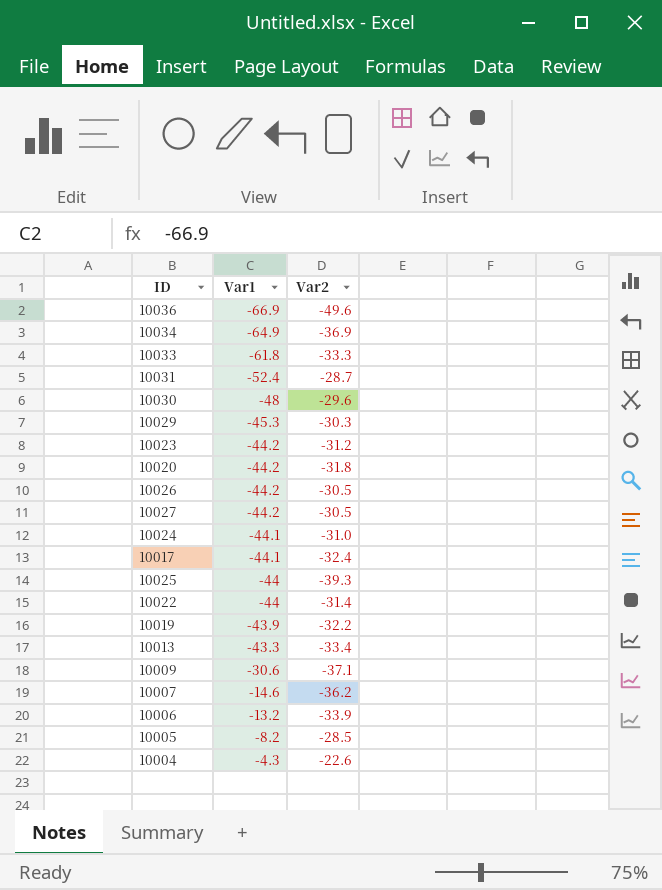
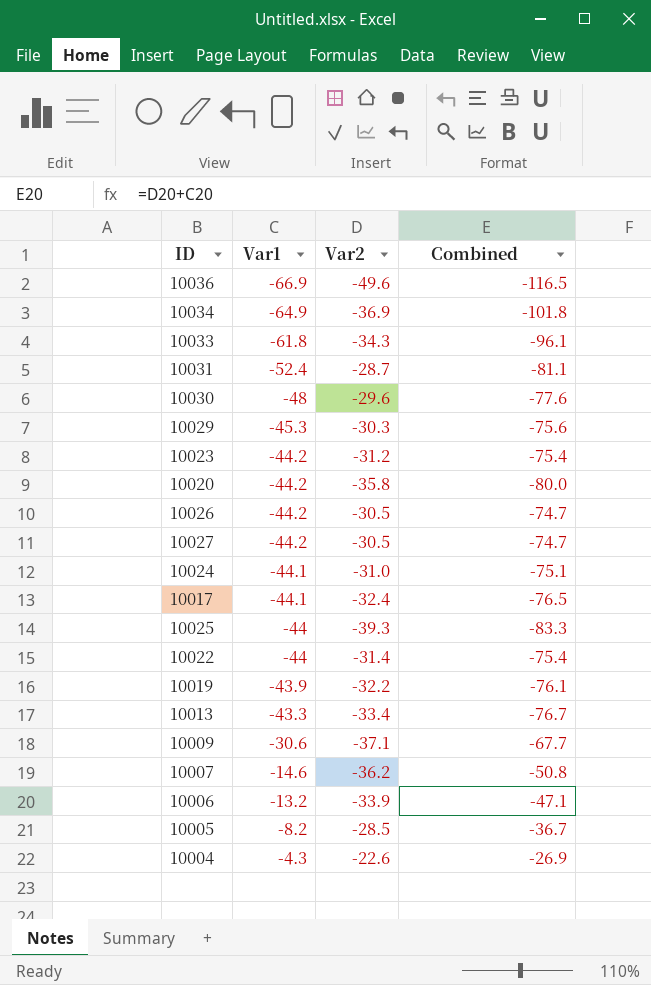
column Combined | formula: none -> [Var1] + [Var2]
10033 | Var2: -33.3 -> -34.3
10020 | Var2: -31.8 -> -35.8

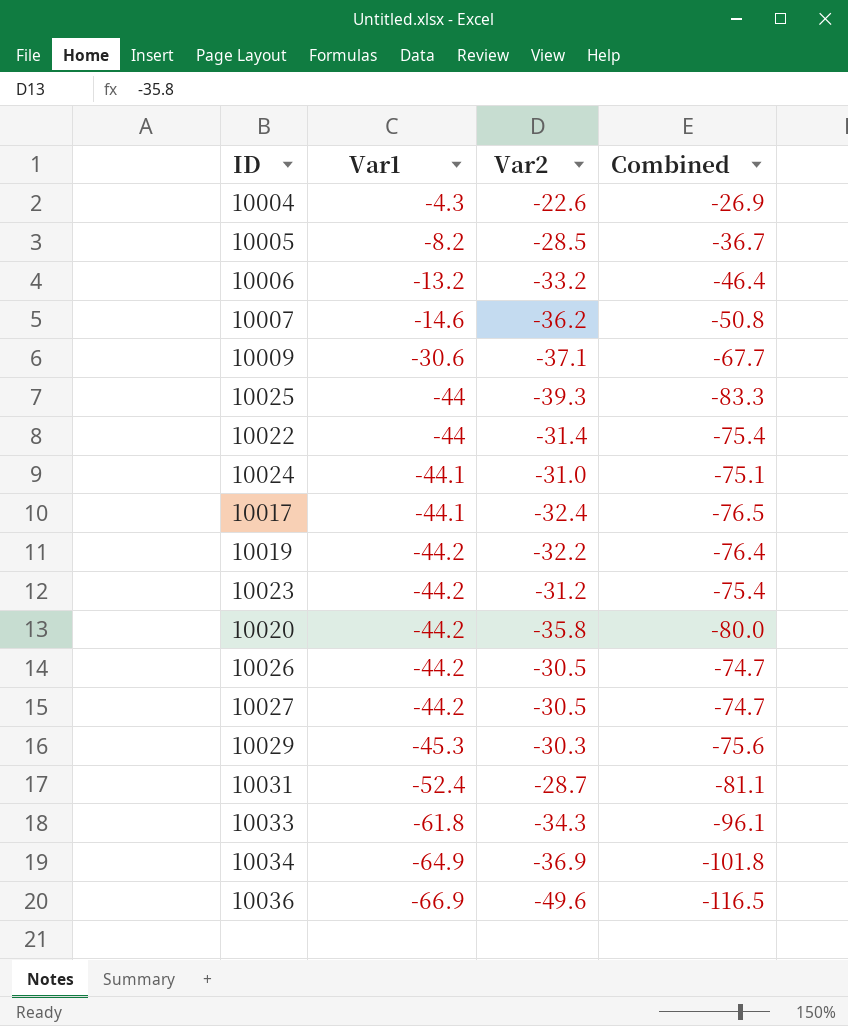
row order: Var1 ascending -> Var1 descending
row 10030: -48 | -29.6 | -77.6 -> none
row 10013: -43.3 | -33.4 | -76.7 -> none
10006 | Var2: -33.9 -> -33.2
10006 | Combined: -47.1 -> -46.4
10019 | Var1: -43.9 -> -44.2
10019 | Combined: -76.1 -> -76.4

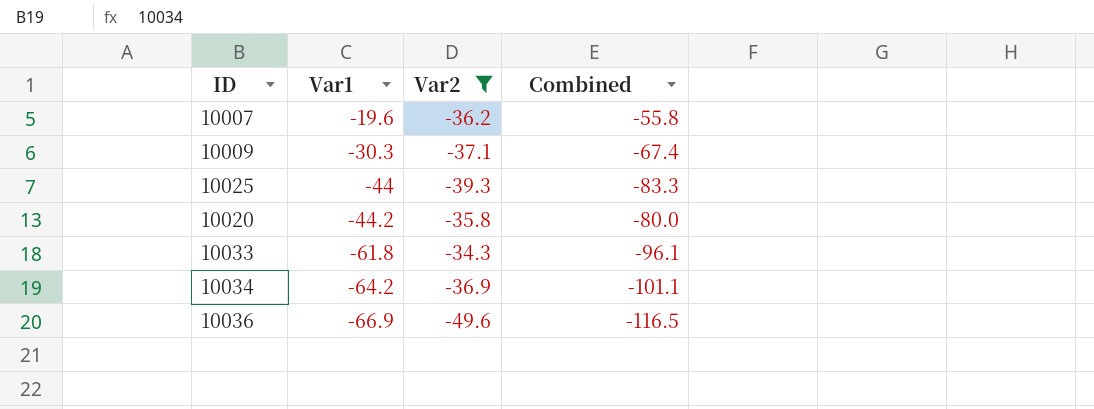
filter: none -> Var2 <= -34.3
10007 | Var1: -14.6 -> -19.6
10007 | Combined: -50.8 -> -55.8
10009 | Var1: -30.6 -> -30.3
10009 | Combined: -67.7 -> -67.4
10034 | Var1: -64.9 -> -64.2
10034 | Combined: -101.8 -> -101.1

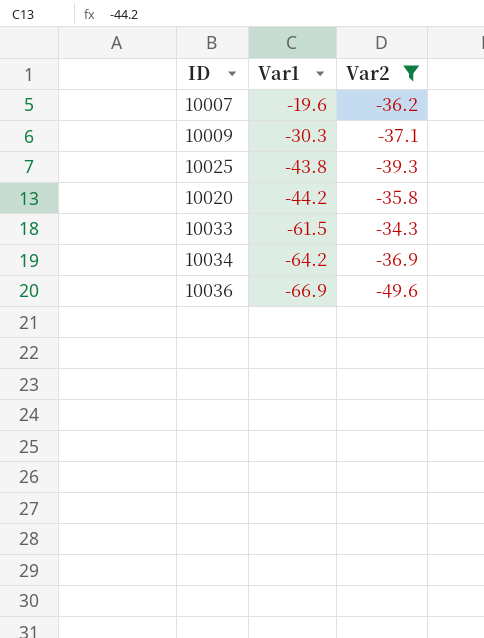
column Combined | formula: [Var1] + [Var2] -> none
10025 | Var1: -44 -> -43.8
10033 | Var1: -61.8 -> -61.5

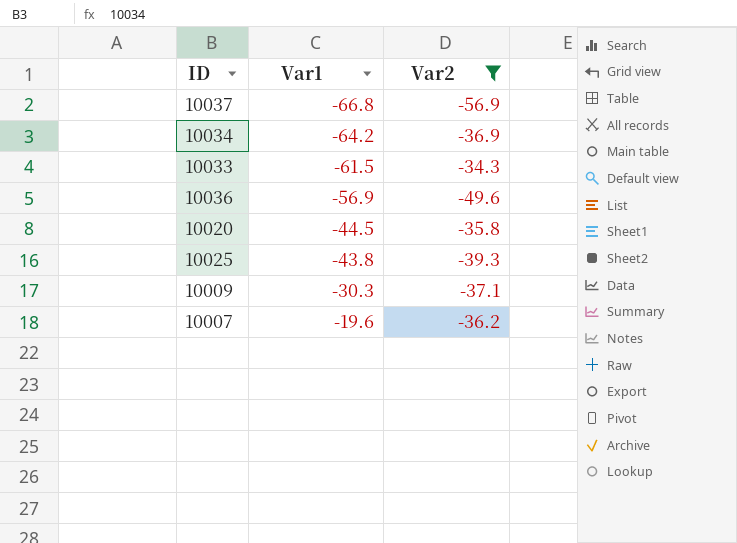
row order: Var1 descending -> Var1 ascending
row 10037: none -> -66.8 | -56.9
10036 | Var1: -66.9 -> -56.9
10020 | Var1: -44.2 -> -44.5

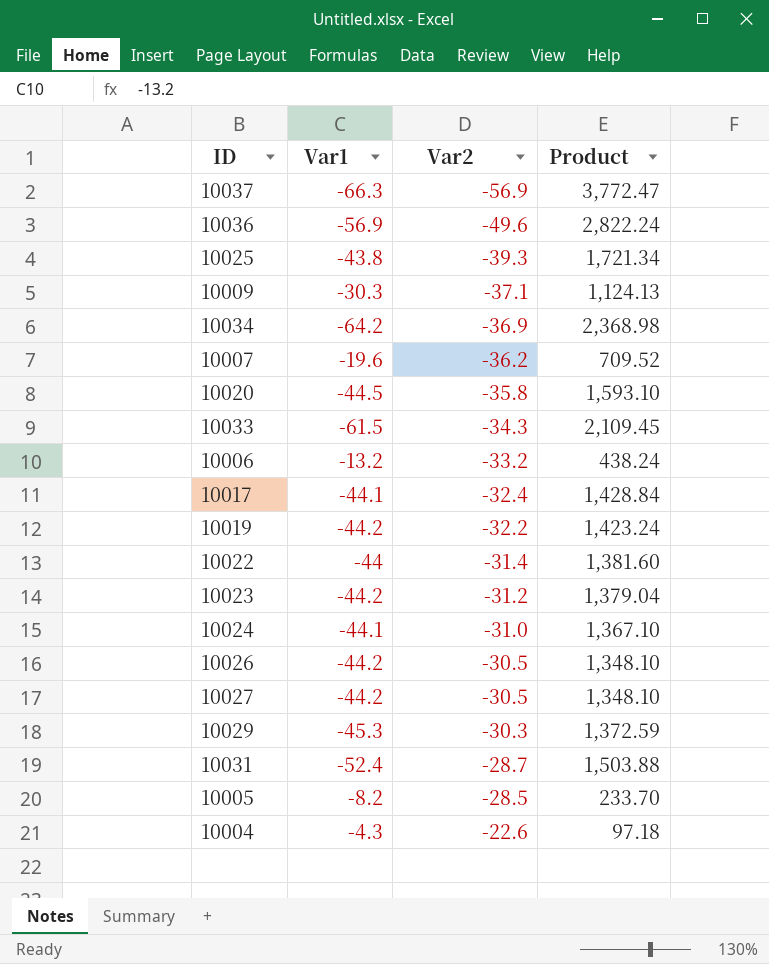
filter: Var2 <= -34.3 -> none
row order: Var1 ascending -> Var2 ascending
column Product | formula: none -> [Var1] * [Var2]
10037 | Var1: -66.8 -> -66.3

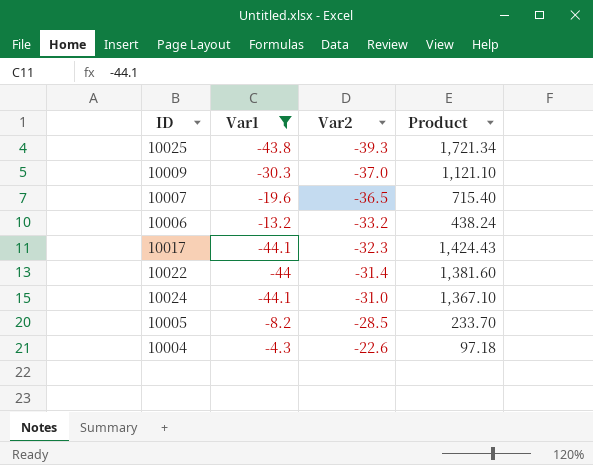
filter: none -> Var1 >= -44.1
10009 | Var2: -37.1 -> -37.0
10009 | Product: 1,124.13 -> 1,121.10
10007 | Var2: -36.2 -> -36.5
10007 | Product: 709.52 -> 715.40
10017 | Var2: -32.4 -> -32.3
10017 | Product: 1,428.84 -> 1,424.43

